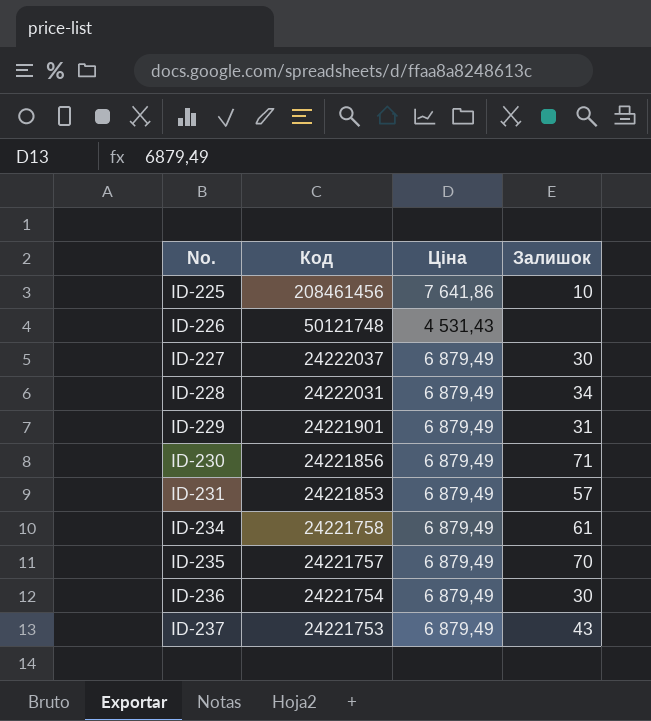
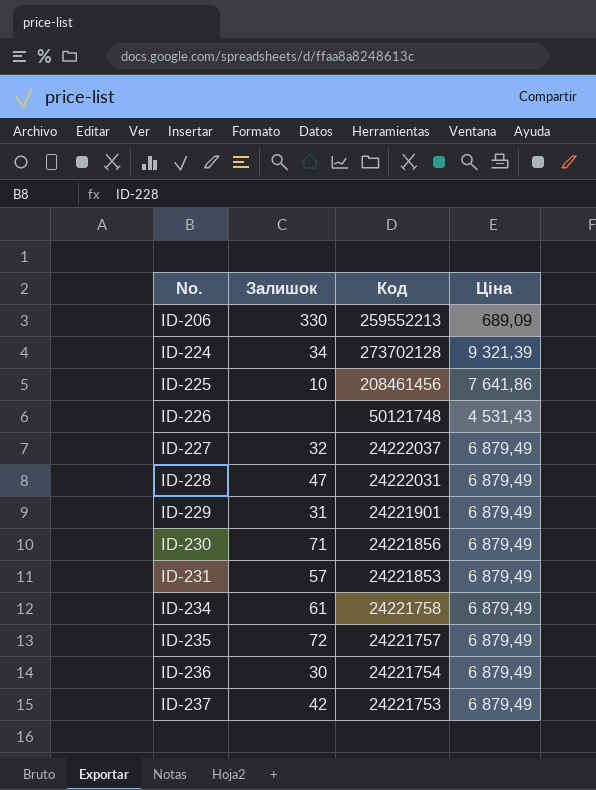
column Залишок | position: 4 -> 2
row ID-206: none -> 330 | 259552213 | 689,09
row ID-224: none -> 34 | 273702128 | 9 321,39
ID-227 | Залишок: 30 -> 32
ID-228 | Залишок: 34 -> 47
ID-235 | Залишок: 70 -> 72
ID-237 | Залишок: 43 -> 42

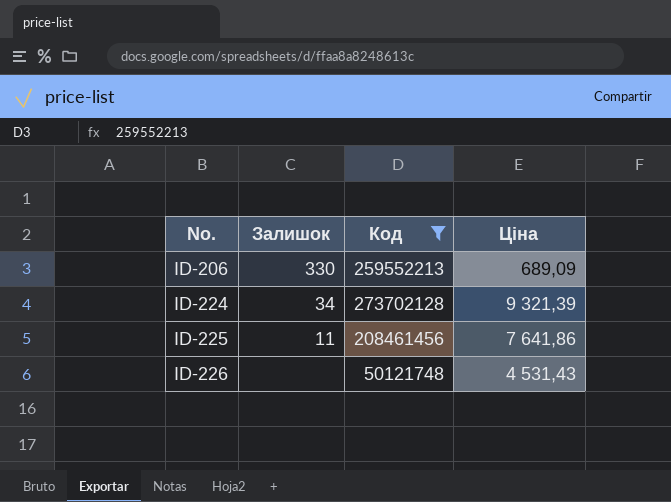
filter: none -> Код >= 50121748
ID-225 | Залишок: 10 -> 11

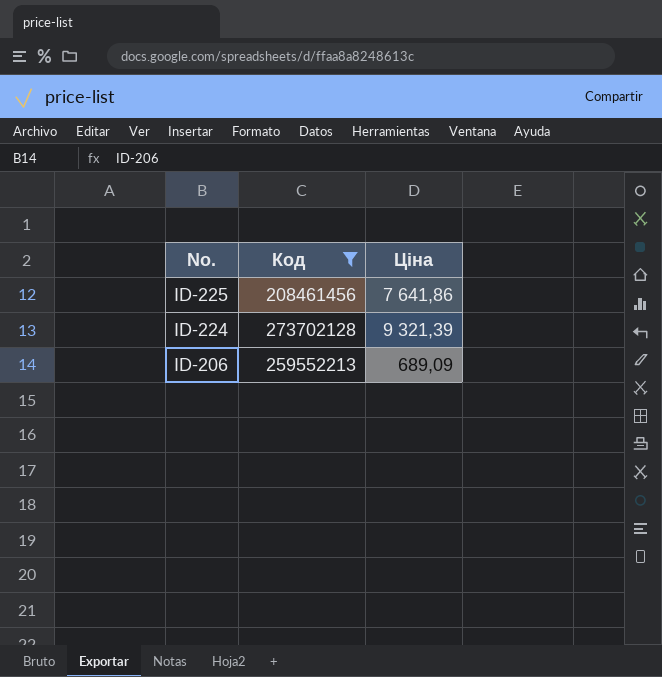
row order: No. ascending -> No. descending
column Залишок | position: 2 -> none
row ID-226: none | 50121748 | 4 531,43 -> none

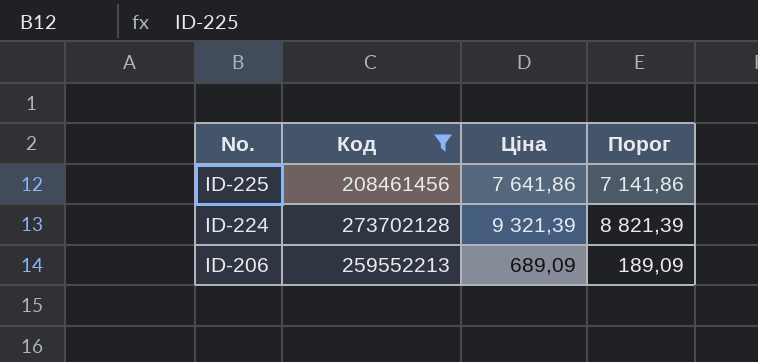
column Порог | formula: none -> [Ціна] - 500

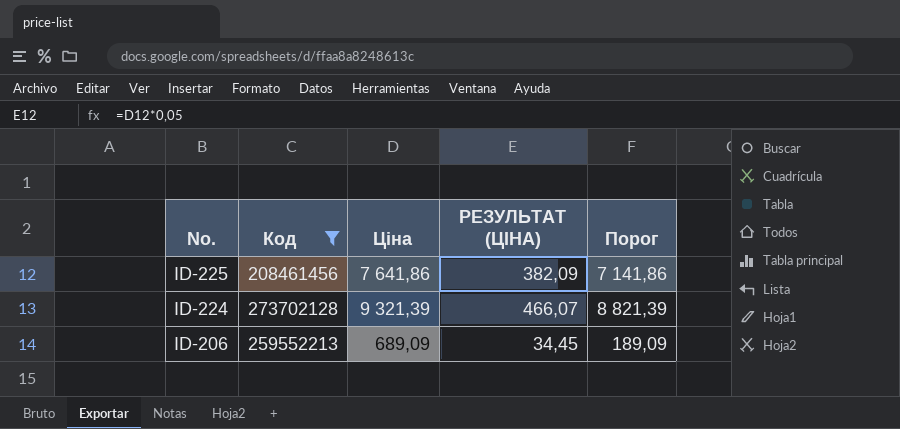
column РЕЗУЛЬТАТ (ЦІНА) | formula: none -> [Ціна] * 0,05

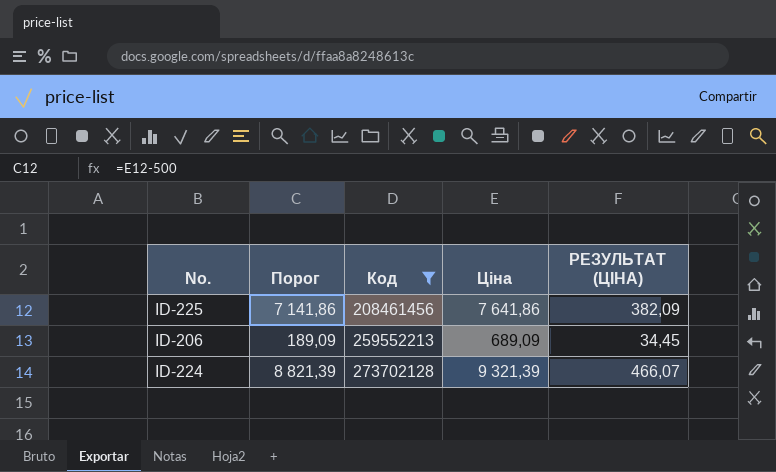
row order: No. descending -> Код ascending
column Порог | position: 5 -> 2

